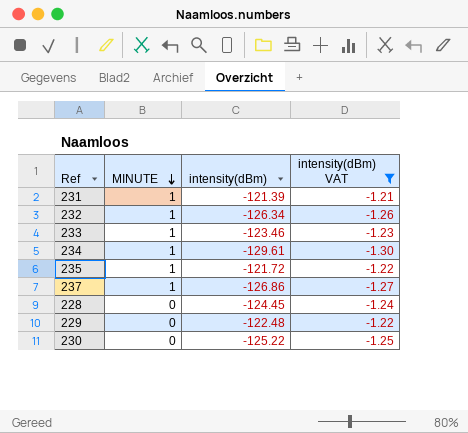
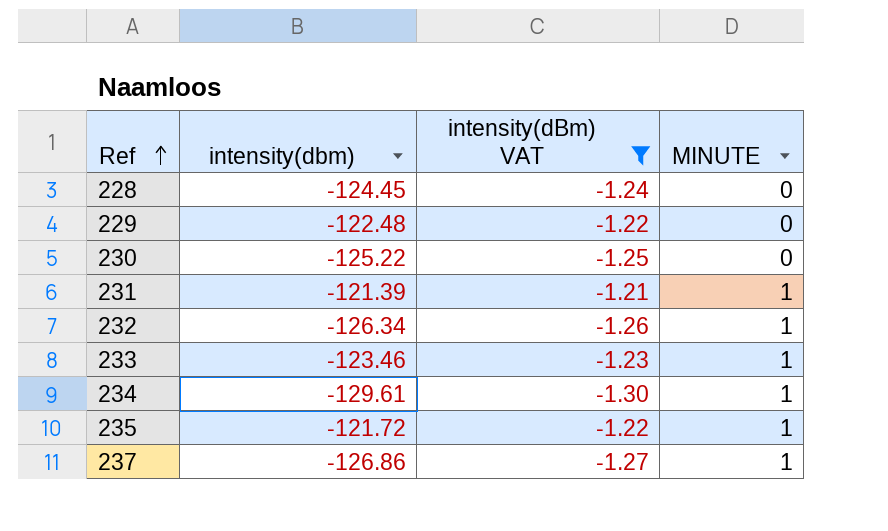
row order: MINUTE descending -> Ref ascending
column name: intensity(dBm) -> intensity(dbm)
column MINUTE | position: 2 -> 4

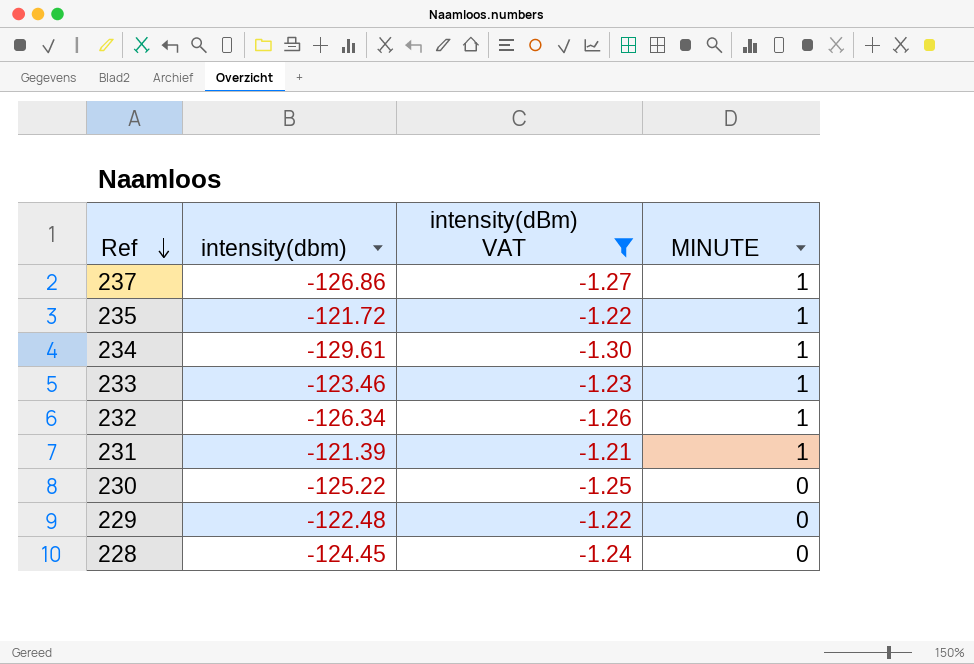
row order: Ref ascending -> Ref descending

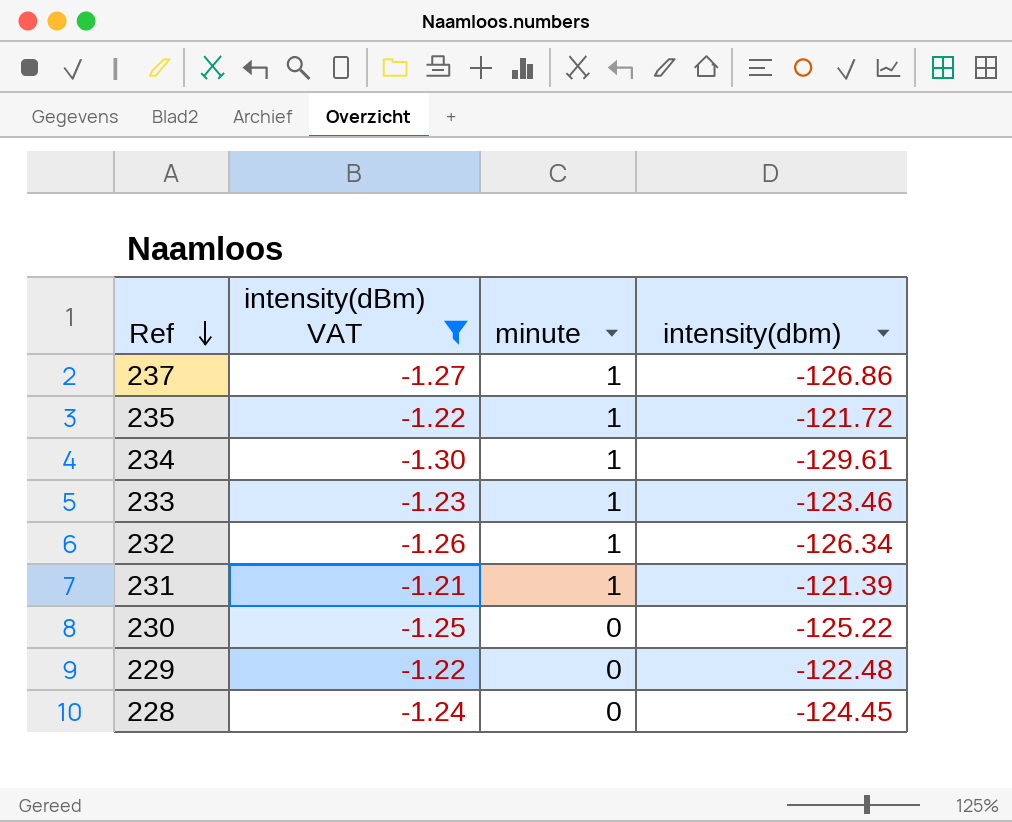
column name: MINUTE -> minute
column intensity(dbm) | position: 2 -> 4

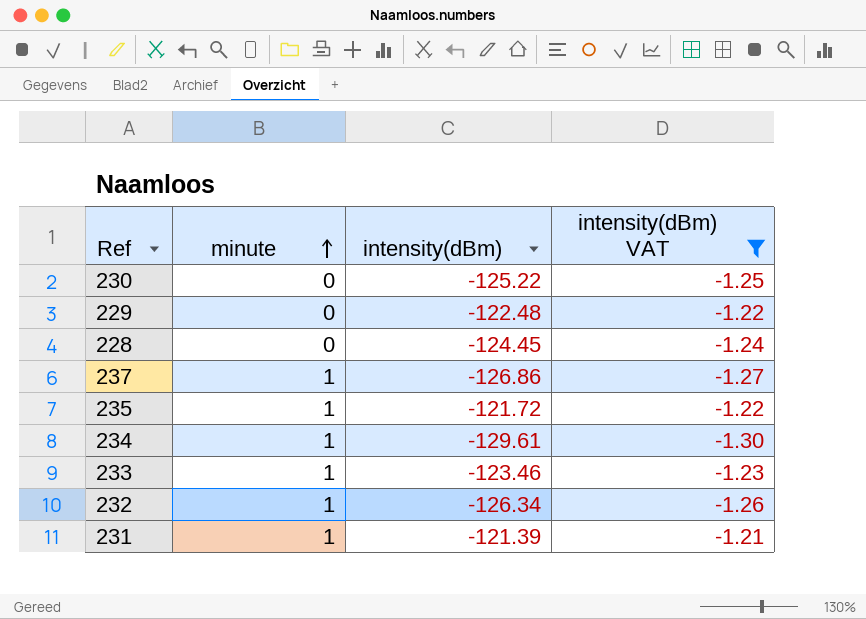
row order: Ref descending -> minute ascending
column name: intensity(dbm) -> intensity(dBm)
column intensity(dBm) VAT | position: 2 -> 4

